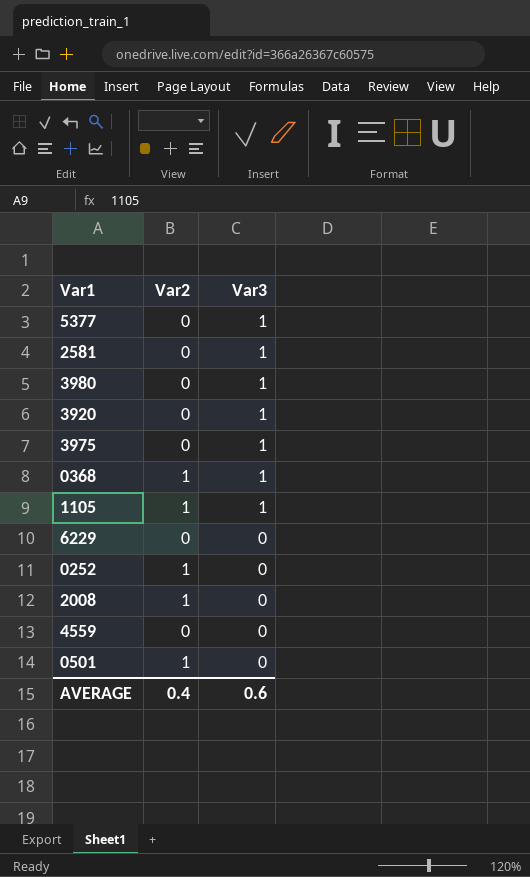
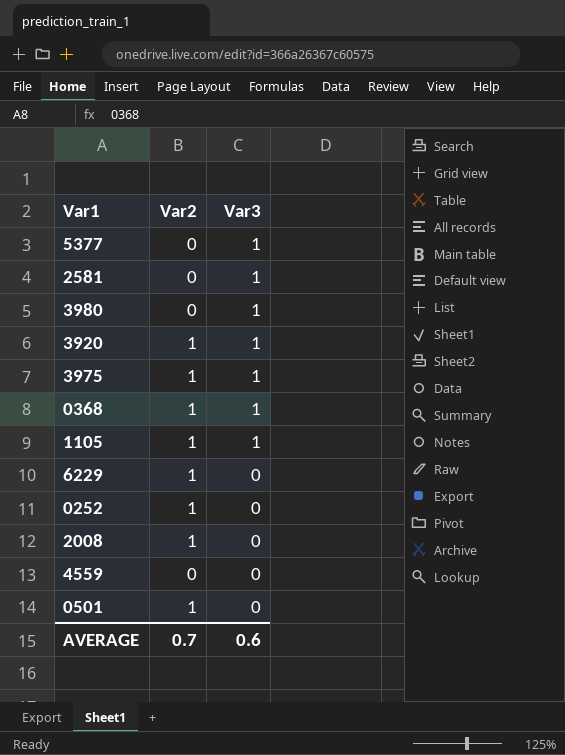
3920 | Var2: 0 -> 1
3975 | Var2: 0 -> 1
6229 | Var2: 0 -> 1
AVERAGE | Var2: 0.4 -> 0.7

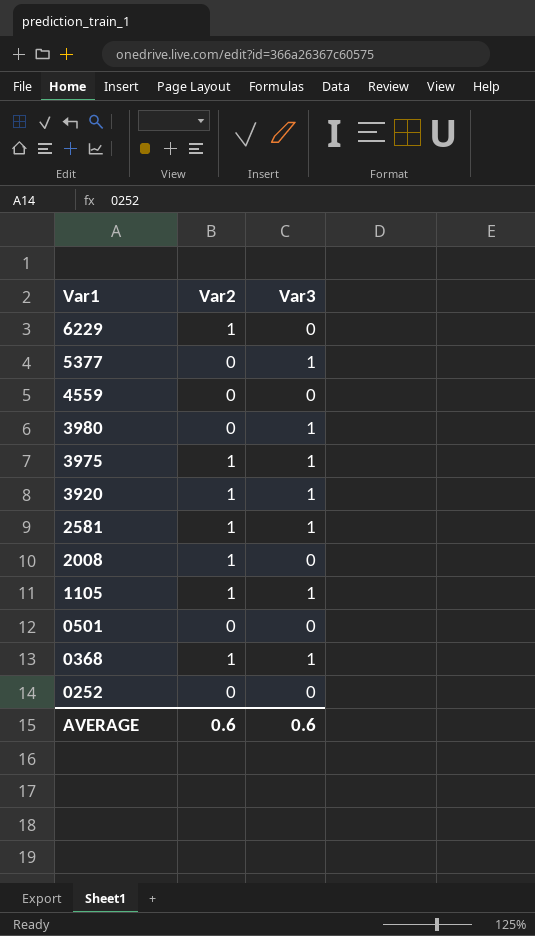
row order: Var3 descending -> Var1 descending
2581 | Var2: 0 -> 1
0501 | Var2: 1 -> 0
0252 | Var2: 1 -> 0
AVERAGE | Var2: 0.7 -> 0.6

